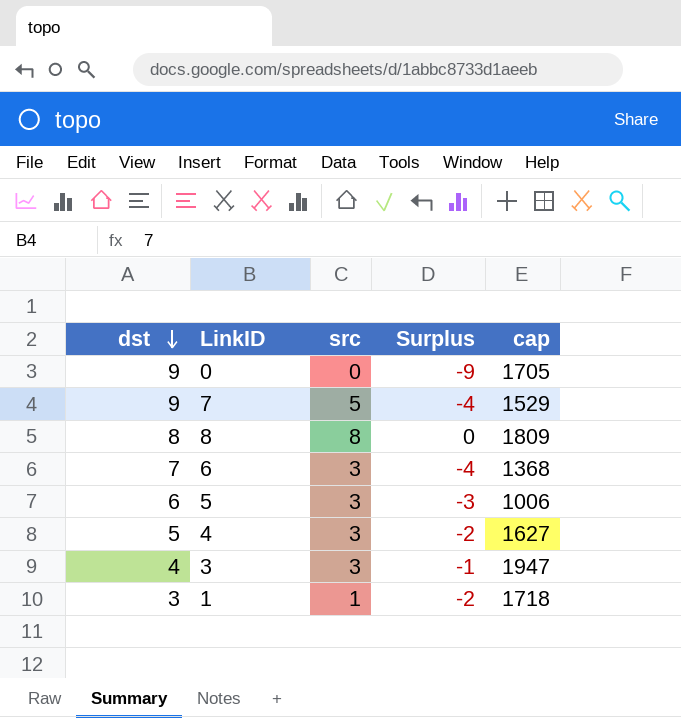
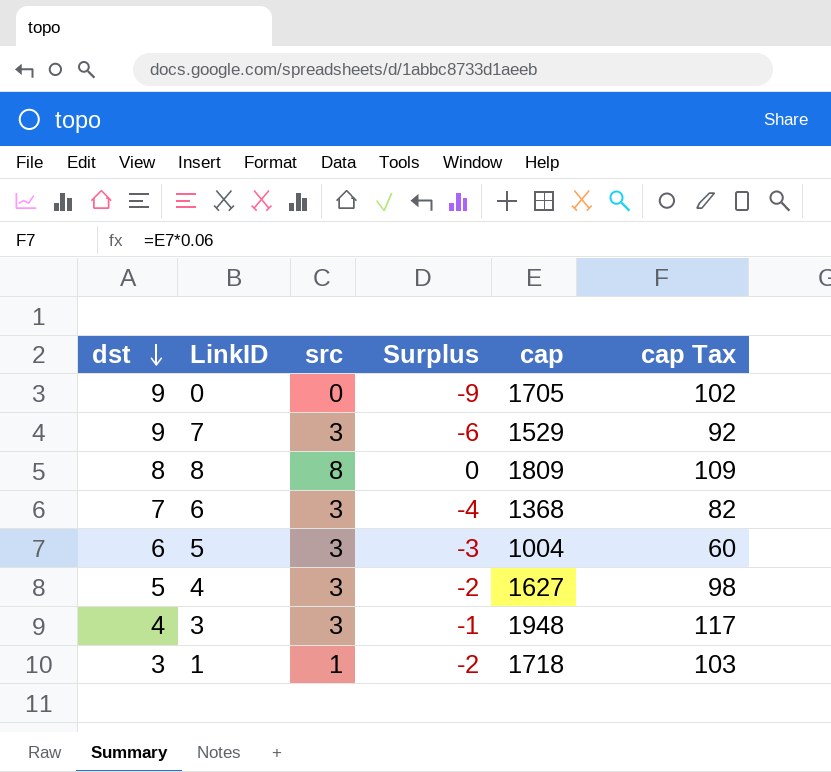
column cap Tax | formula: none -> [cap] * 0.06
7 | src: 5 -> 3
7 | Surplus: -4 -> -6
5 | cap: 1006 -> 1004
3 | cap: 1947 -> 1948

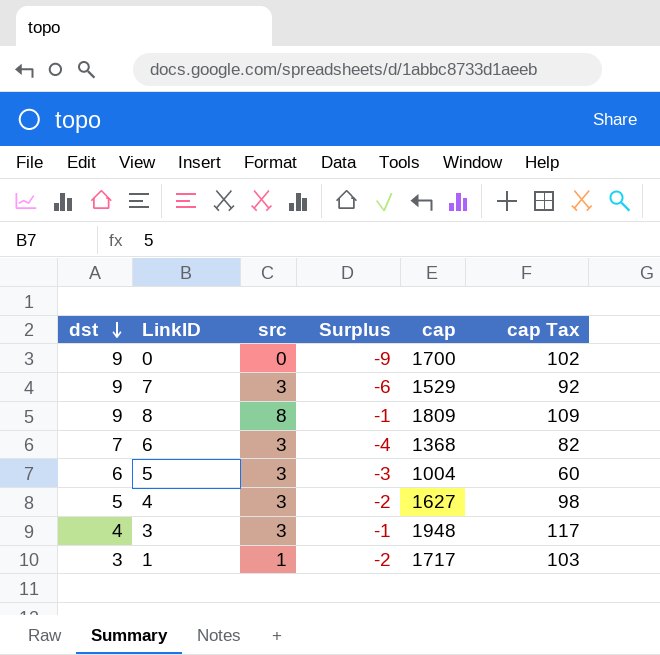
0 | cap: 1705 -> 1700
8 | dst: 8 -> 9
8 | Surplus: 0 -> -1
1 | cap: 1718 -> 1717

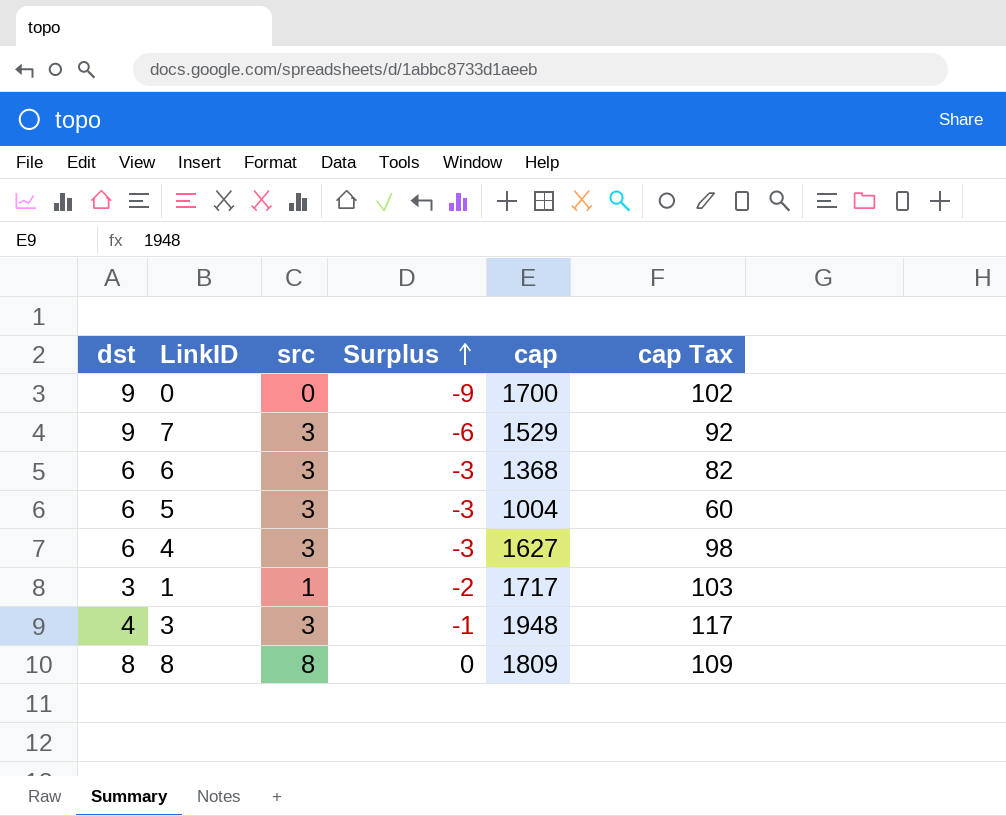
row order: dst descending -> Surplus ascending
6 | dst: 7 -> 6
6 | Surplus: -4 -> -3
4 | dst: 5 -> 6
4 | Surplus: -2 -> -3
8 | dst: 9 -> 8
8 | Surplus: -1 -> 0

